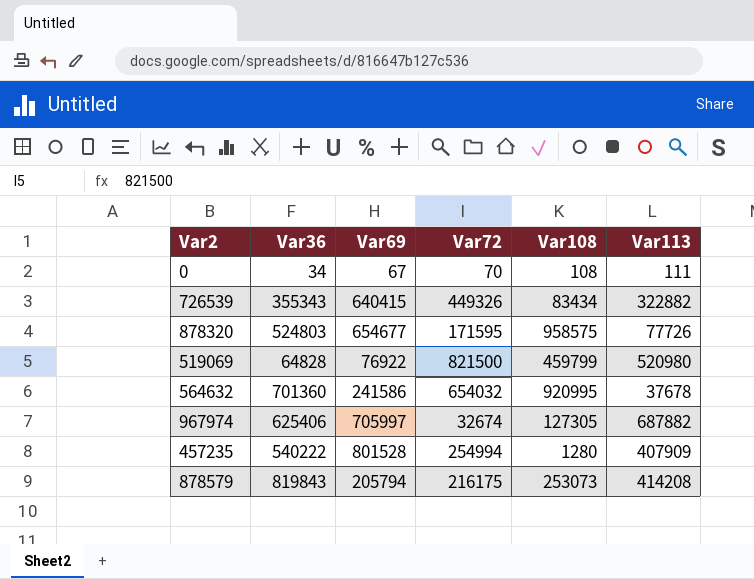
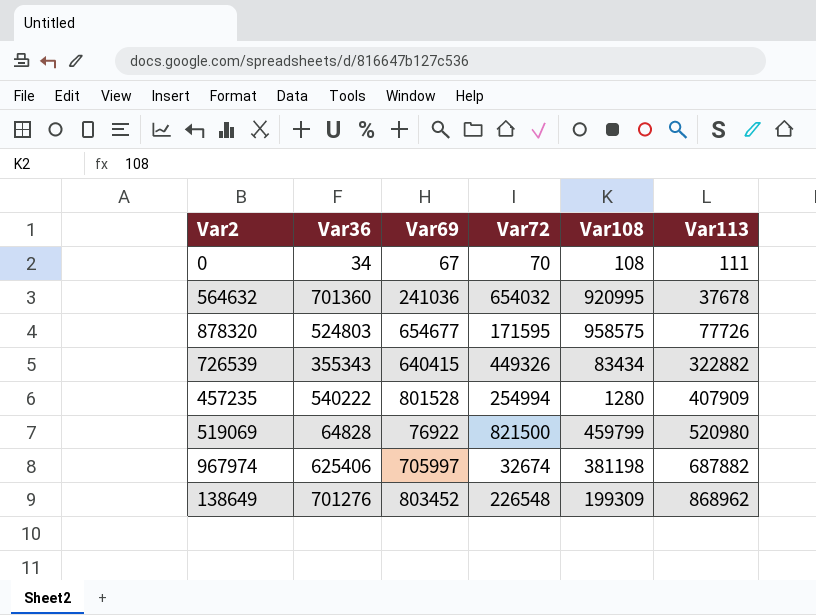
row order: none -> Var113 ascending
row 878579: 819843 | 205794 | 216175 | 253073 | 414208 -> none
564632 | Var69: 241586 -> 241036
967974 | Var108: 127305 -> 381198
row 138649: none -> 701276 | 803452 | 226548 | 199309 | 868962

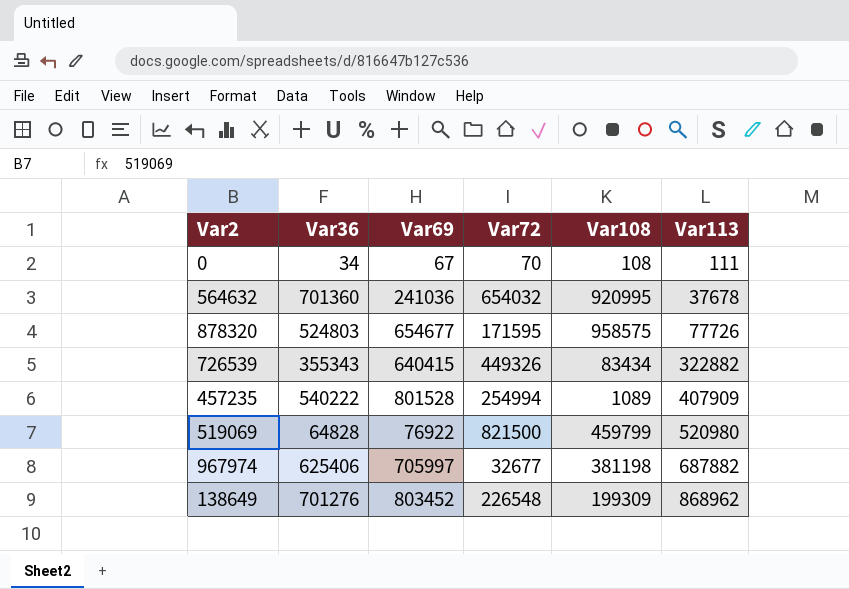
457235 | Var108: 1280 -> 1089
967974 | Var72: 32674 -> 32677

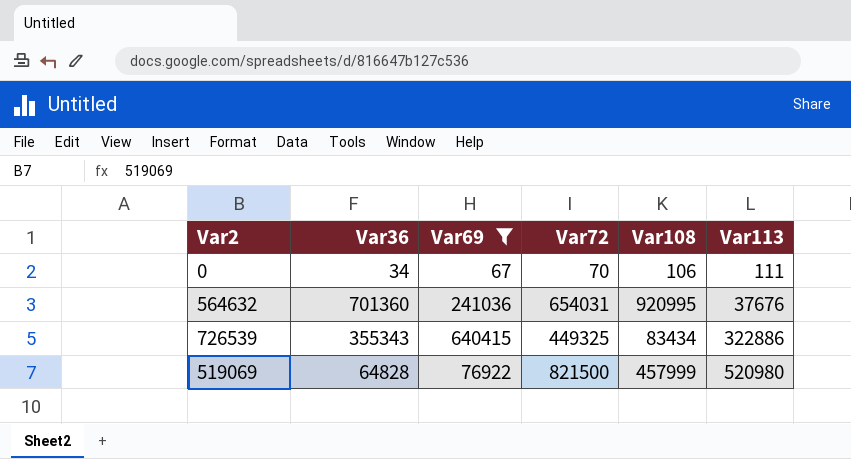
filter: none -> Var69 <= 640415
0 | Var108: 108 -> 106
564632 | Var72: 654032 -> 654031
564632 | Var113: 37678 -> 37676
726539 | Var72: 449326 -> 449325
726539 | Var113: 322882 -> 322886
519069 | Var108: 459799 -> 457999

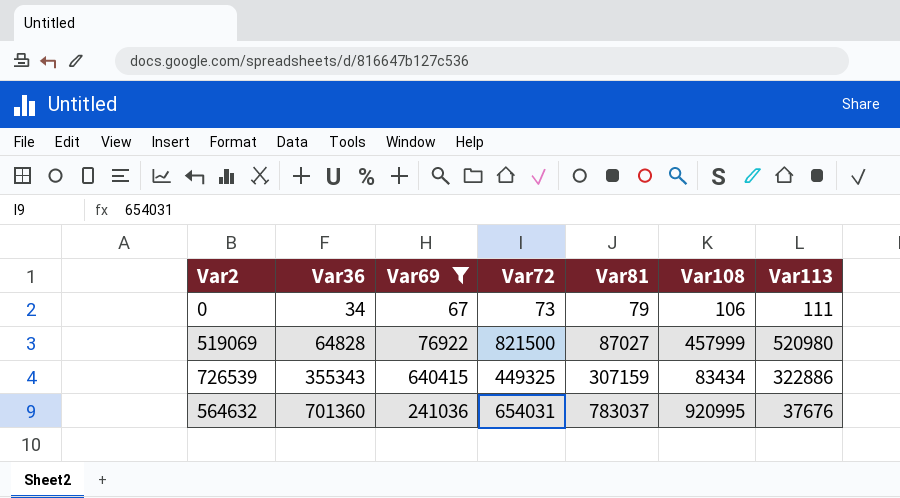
row order: Var113 ascending -> Var36 ascending
column Var81 | position: none -> 5
0 | Var72: 70 -> 73

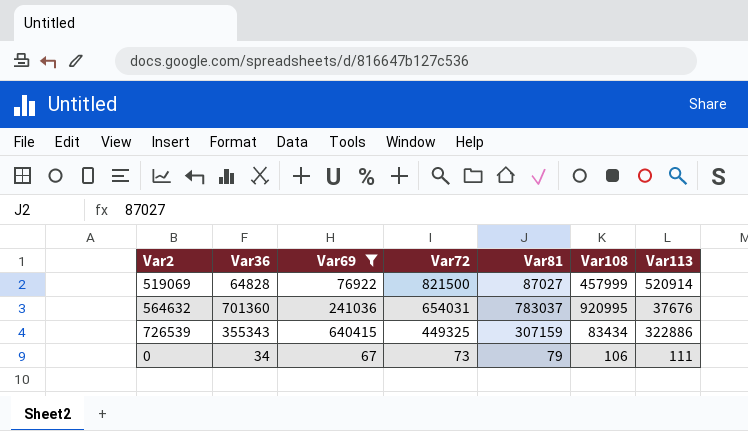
row order: Var36 ascending -> Var72 descending
519069 | Var113: 520980 -> 520914

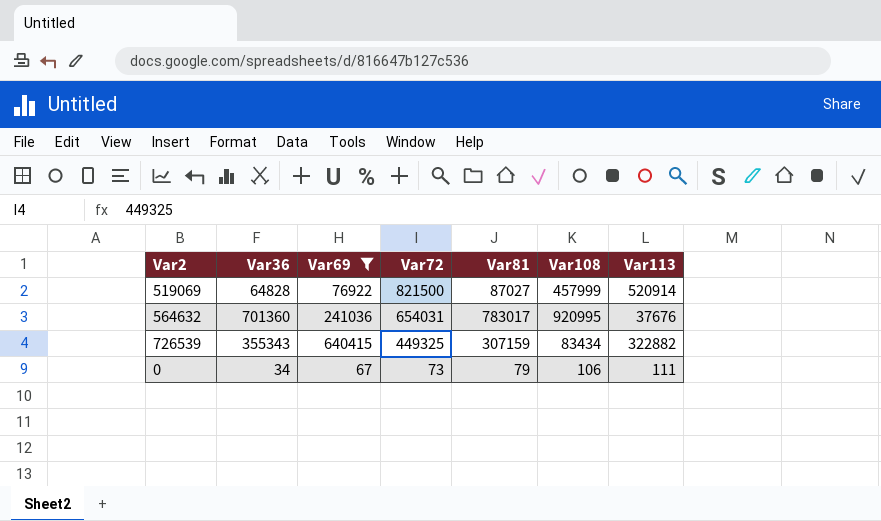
564632 | Var81: 783037 -> 783017
726539 | Var113: 322886 -> 322882

